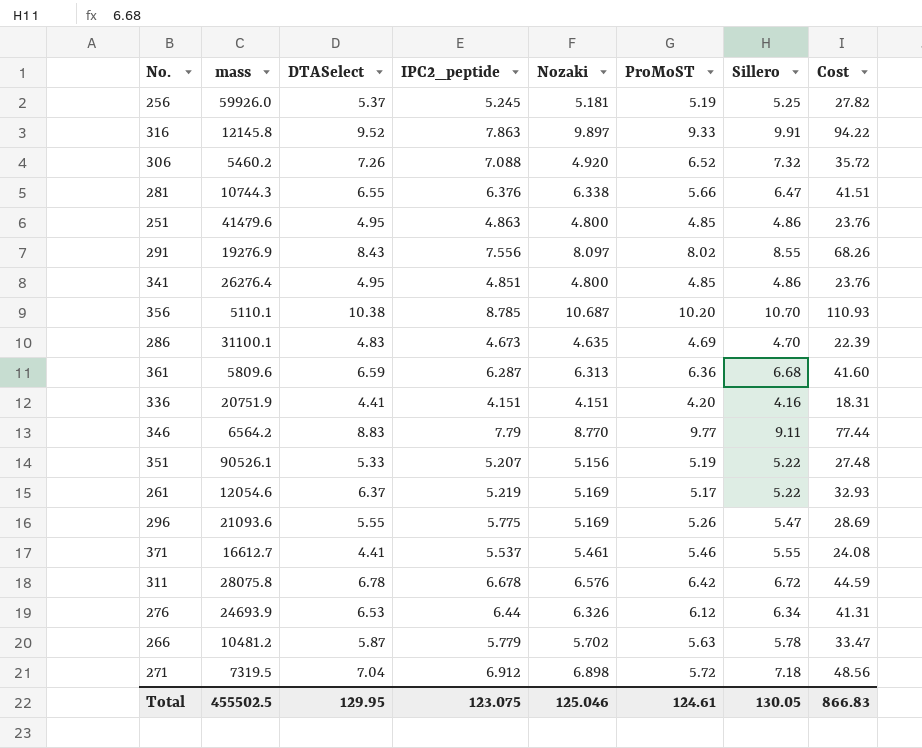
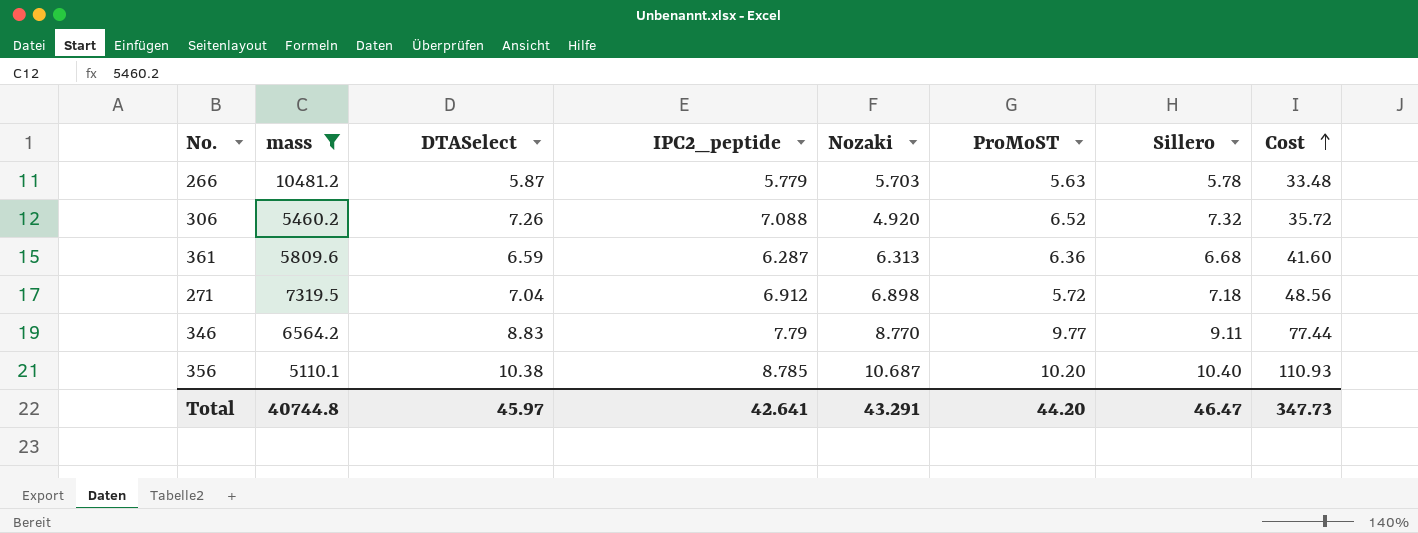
filter: none -> mass <= 10481.2
row order: none -> Cost ascending
266 | Nozaki: 5.702 -> 5.703
266 | Cost: 33.47 -> 33.48
356 | Sillero: 10.70 -> 10.40
Total | mass: 455502.5 -> 40744.8
Total | DTASelect: 129.95 -> 45.97
Total | IPC2_peptide: 123.075 -> 42.641
Total | Nozaki: 125.046 -> 43.291
Total | ProMoST: 124.61 -> 44.20
Total | Sillero: 130.05 -> 46.47
Total | Cost: 866.83 -> 347.73

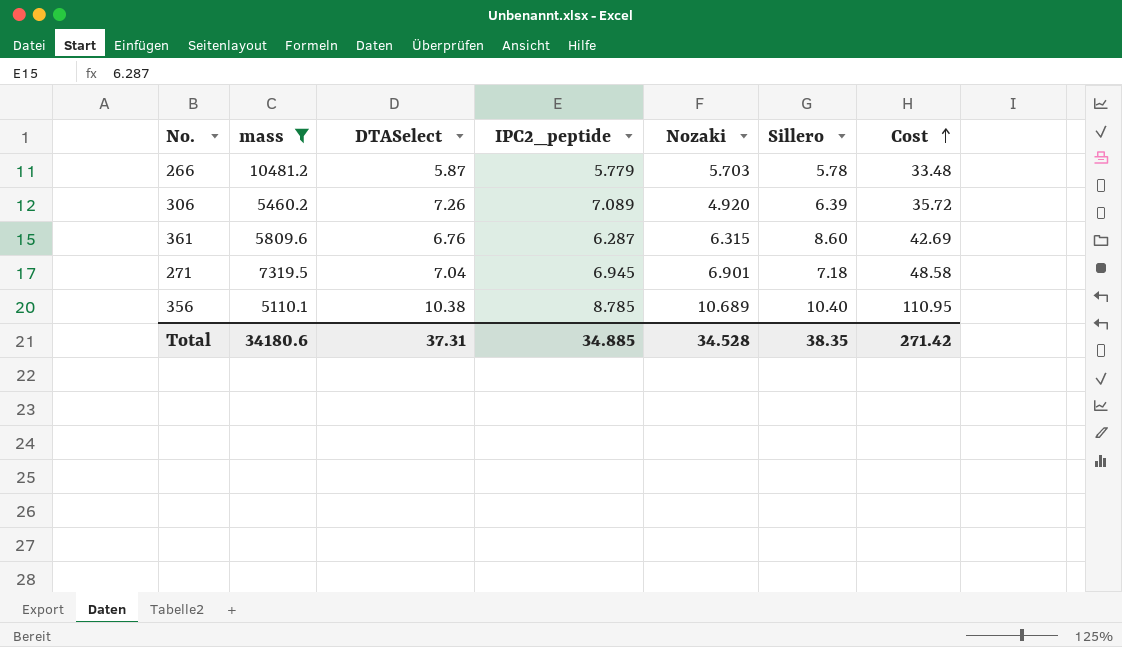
column ProMoST | position: 6 -> none
row 346: 6564.2 | 8.83 | 7.79 | 8.770 | 9.77 | 9.11 | 77.44 -> none
306 | IPC2_peptide: 7.088 -> 7.089
306 | Sillero: 7.32 -> 6.39
361 | DTASelect: 6.59 -> 6.76
361 | Nozaki: 6.313 -> 6.315
361 | Sillero: 6.68 -> 8.60
361 | Cost: 41.60 -> 42.69
271 | IPC2_peptide: 6.912 -> 6.945
271 | Nozaki: 6.898 -> 6.901
271 | Cost: 48.56 -> 48.58
356 | Nozaki: 10.687 -> 10.689
356 | Cost: 110.93 -> 110.95
Total | mass: 40744.8 -> 34180.6
Total | DTASelect: 45.97 -> 37.31
Total | IPC2_peptide: 42.641 -> 34.885
Total | Nozaki: 43.291 -> 34.528
Total | Sillero: 46.47 -> 38.35
Total | Cost: 347.73 -> 271.42

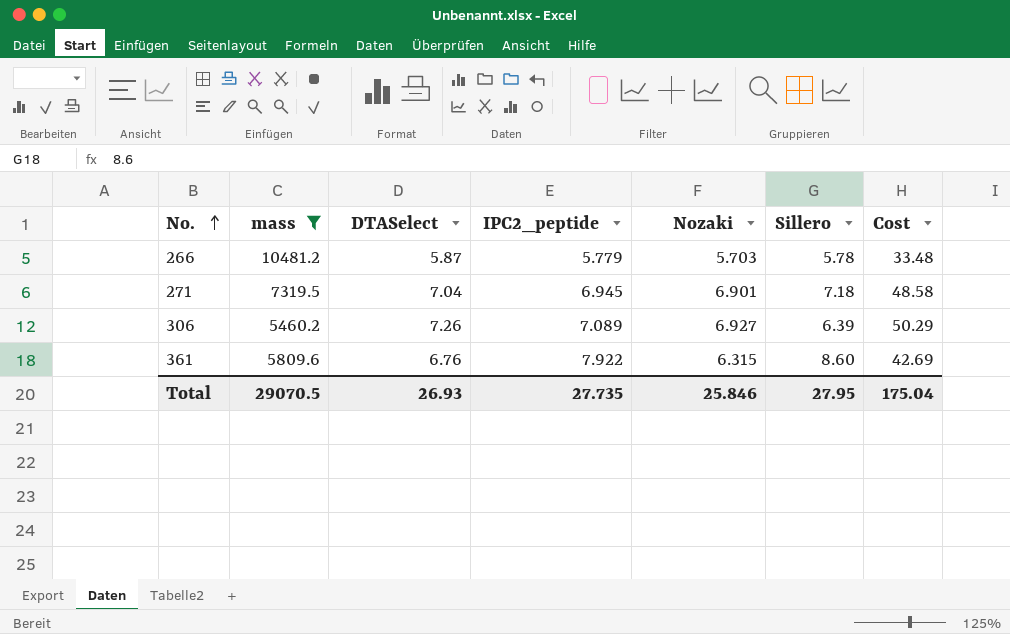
row order: Cost ascending -> No. ascending
row 356: 5110.1 | 10.38 | 8.785 | 10.689 | 10.40 | 110.95 -> none
306 | Nozaki: 4.920 -> 6.927
306 | Cost: 35.72 -> 50.29
361 | IPC2_peptide: 6.287 -> 7.922
Total | mass: 34180.6 -> 29070.5
Total | DTASelect: 37.31 -> 26.93
Total | IPC2_peptide: 34.885 -> 27.735
Total | Nozaki: 34.528 -> 25.846
Total | Sillero: 38.35 -> 27.95
Total | Cost: 271.42 -> 175.04

